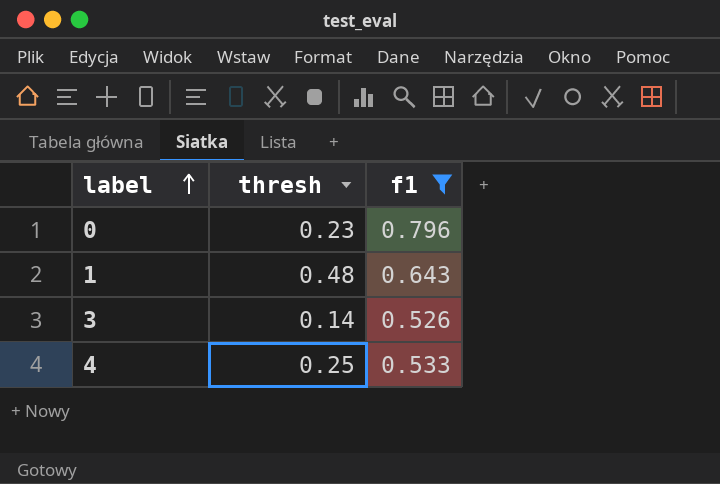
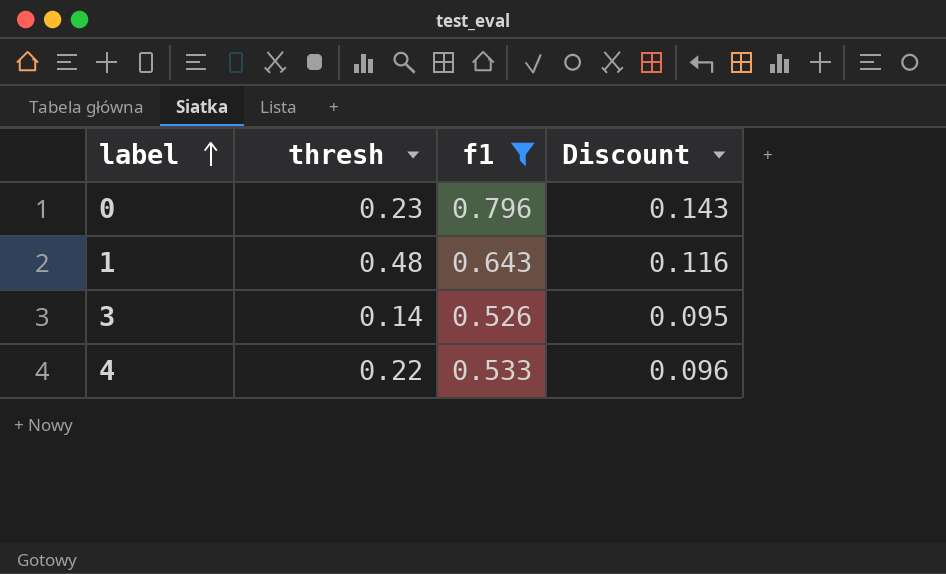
column Discount | formula: none -> [f1] * 0.18
4 | thresh: 0.25 -> 0.22

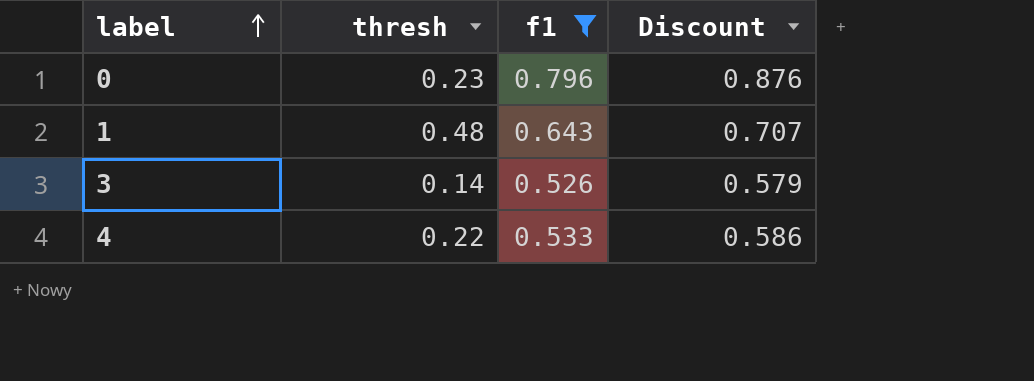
column Discount | formula: [f1] * 0.18 -> [f1] * 1.1

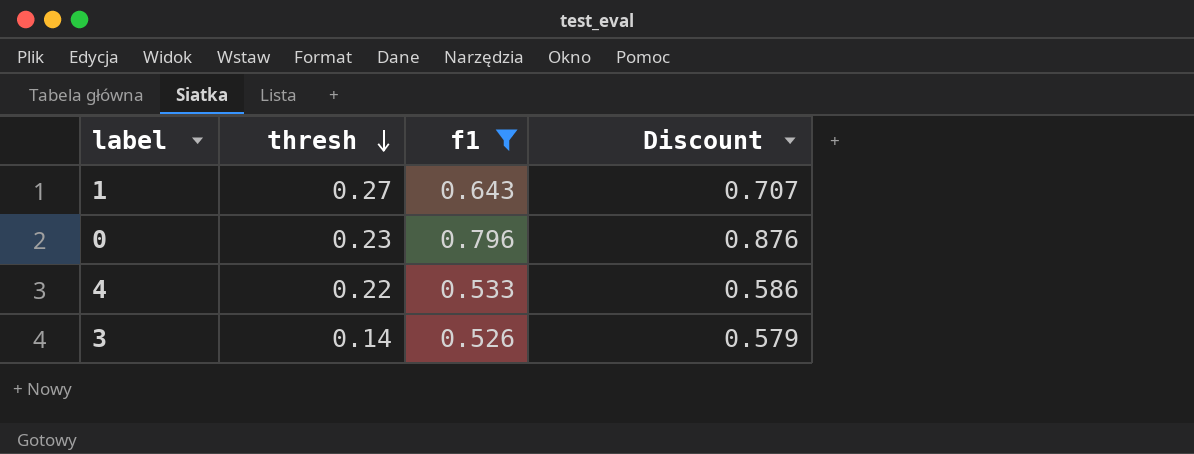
row order: label ascending -> thresh descending
1 | thresh: 0.48 -> 0.27

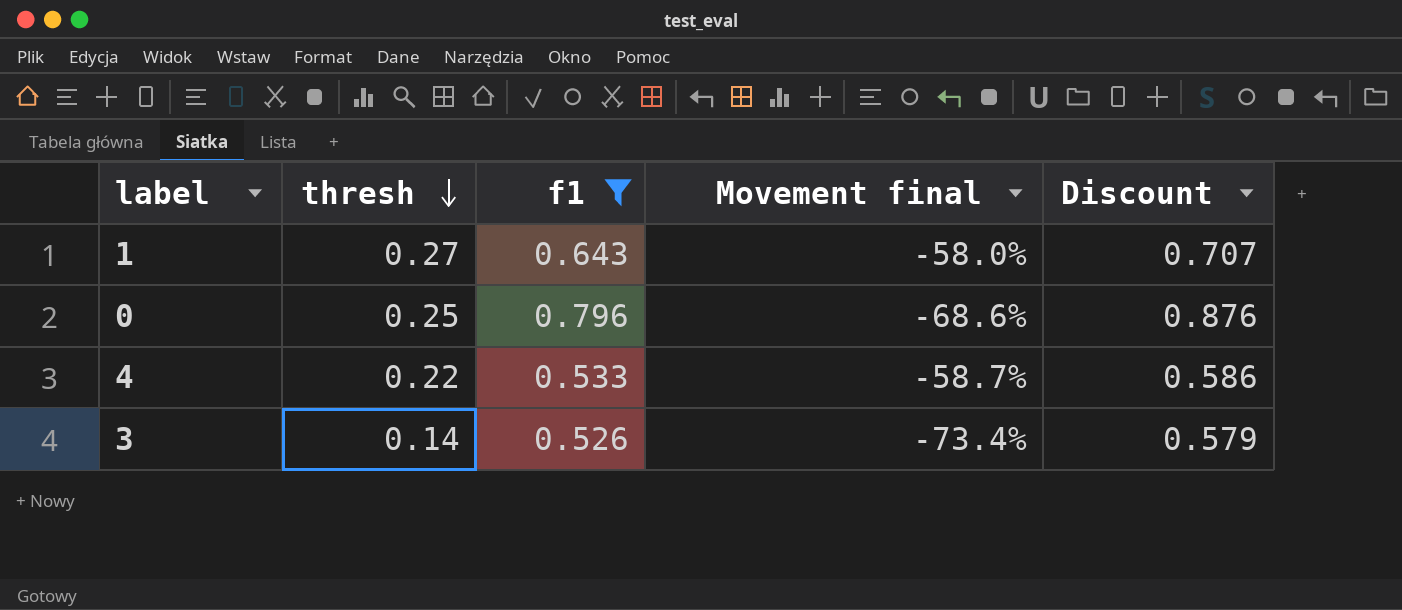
column Movement final | formula: none -> ([thresh] - [f1]) / [f1]
0 | thresh: 0.23 -> 0.25

